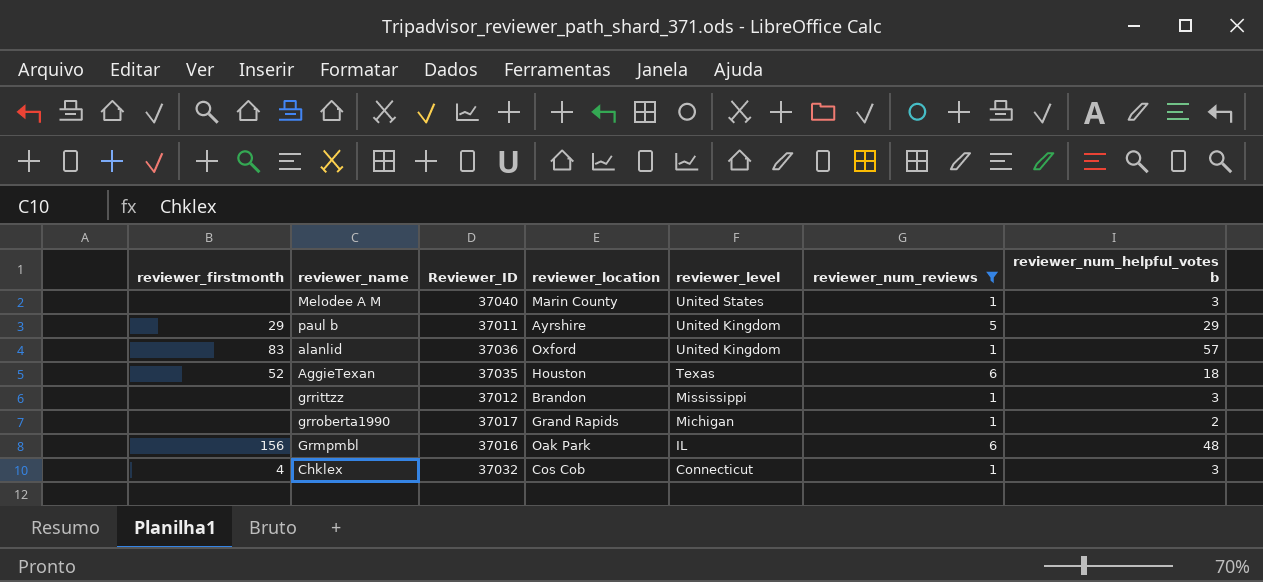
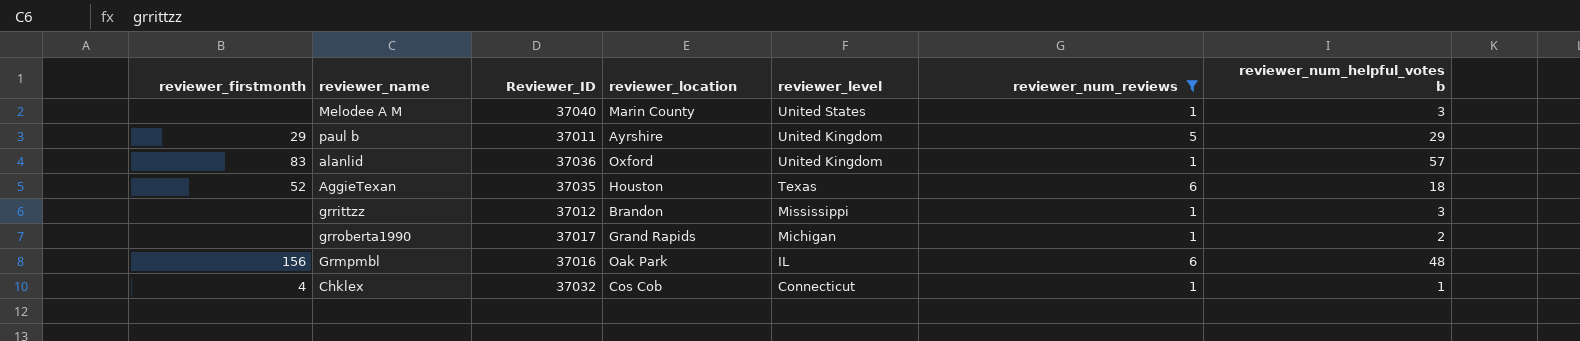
Chklex | reviewer_num_helpful_votes b: 3 -> 1

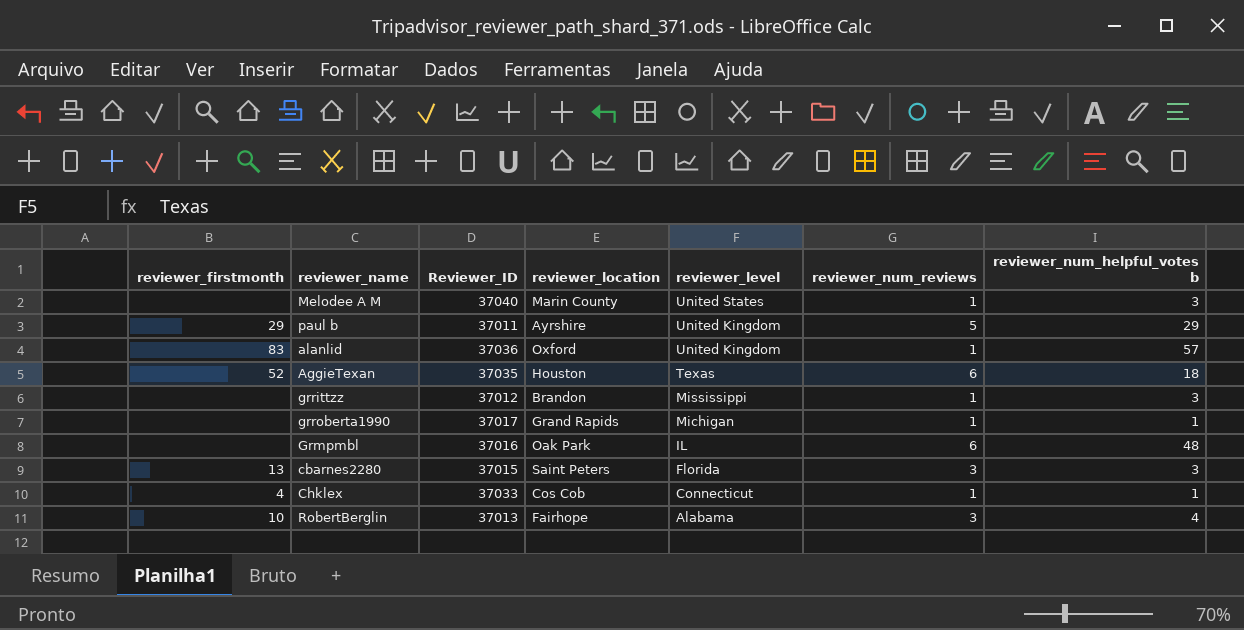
filter: reviewer_num_reviews != 3 -> none
grroberta1990 | reviewer_num_helpful_votes b: 2 -> 1
Grmpmbl | reviewer_firstmonth: 156 -> none
Chklex | Reviewer_ID: 37032 -> 37033

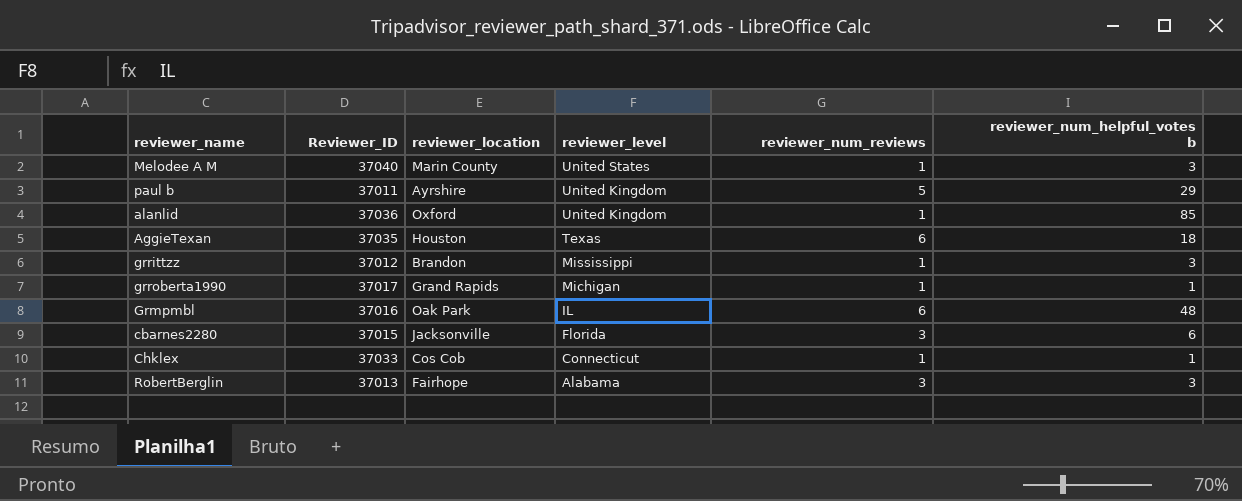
column reviewer_firstmonth | position: 1 -> none
alanlid | reviewer_num_helpful_votes b: 57 -> 85
cbarnes2280 | reviewer_location: Saint Peters -> Jacksonville
cbarnes2280 | reviewer_num_helpful_votes b: 3 -> 6
RobertBerglin | reviewer_num_helpful_votes b: 4 -> 3

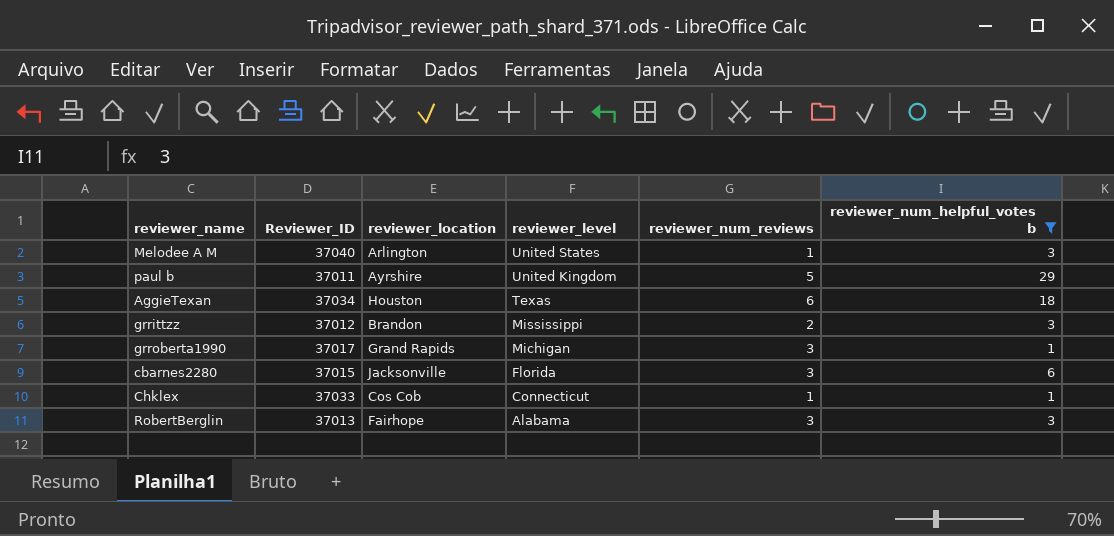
filter: none -> reviewer_num_helpful_votes b <= 29
Melodee A M | reviewer_location: Marin County -> Arlington
AggieTexan | Reviewer_ID: 37035 -> 37034
grrittzz | reviewer_num_reviews: 1 -> 2
grroberta1990 | reviewer_num_reviews: 1 -> 3

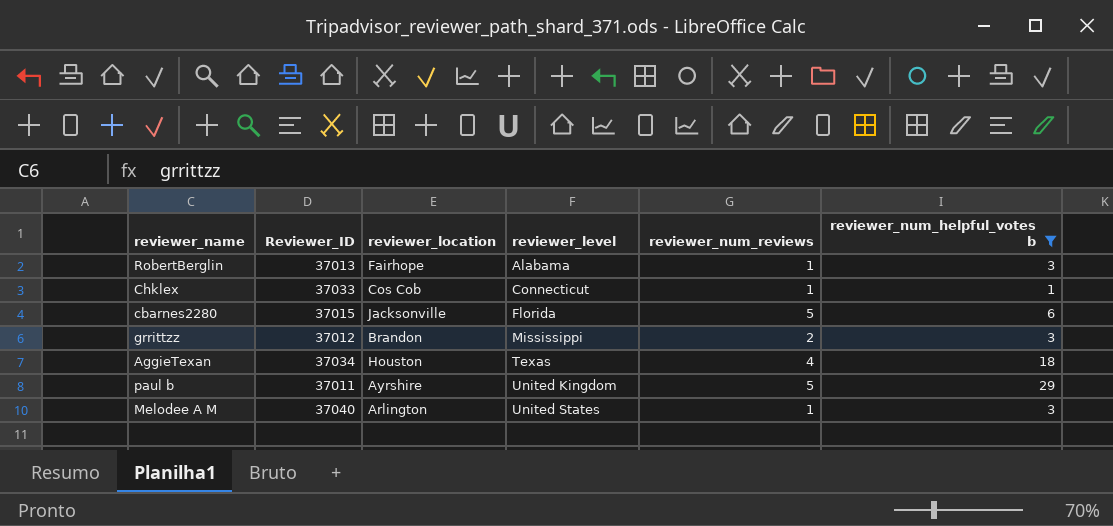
row order: reviewer_level descending -> reviewer_level ascending
row grroberta1990: 37017 | Grand Rapids | Michigan | 3 | 1 -> none
RobertBerglin | reviewer_num_reviews: 3 -> 1
cbarnes2280 | reviewer_num_reviews: 3 -> 5
AggieTexan | reviewer_num_reviews: 6 -> 4

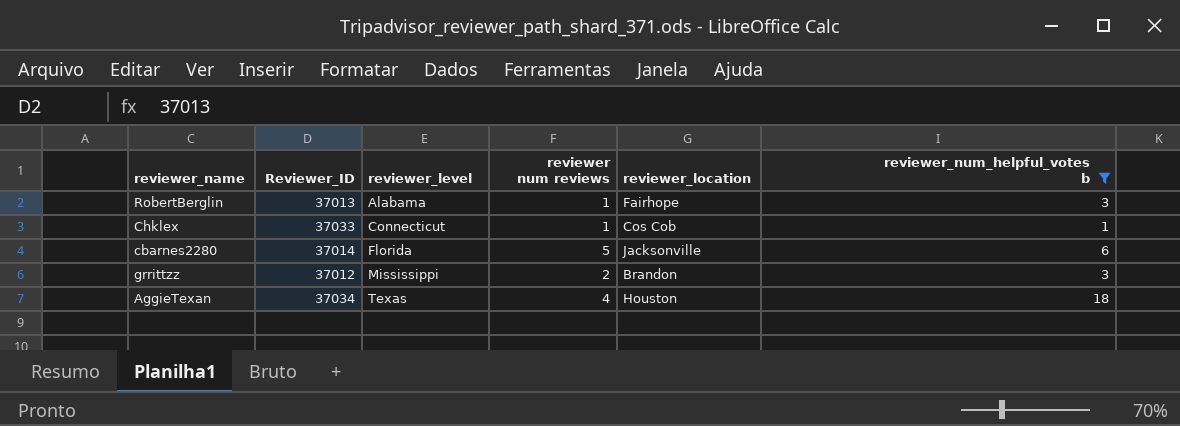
column name: reviewer_num_reviews -> reviewer num reviews
column reviewer_location | position: 3 -> 5
row paul b: 37011 | Ayrshire | United Kingdom | 5 | 29 -> none
row Melodee A M: 37040 | Arlington | United States | 1 | 3 -> none
cbarnes2280 | Reviewer_ID: 37015 -> 37014

